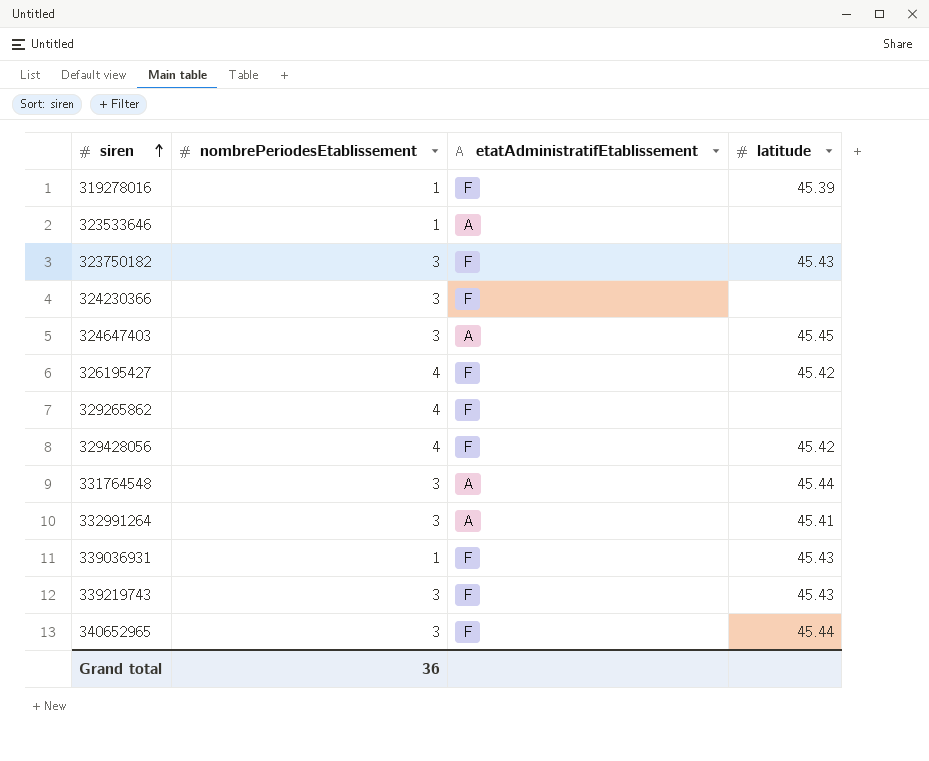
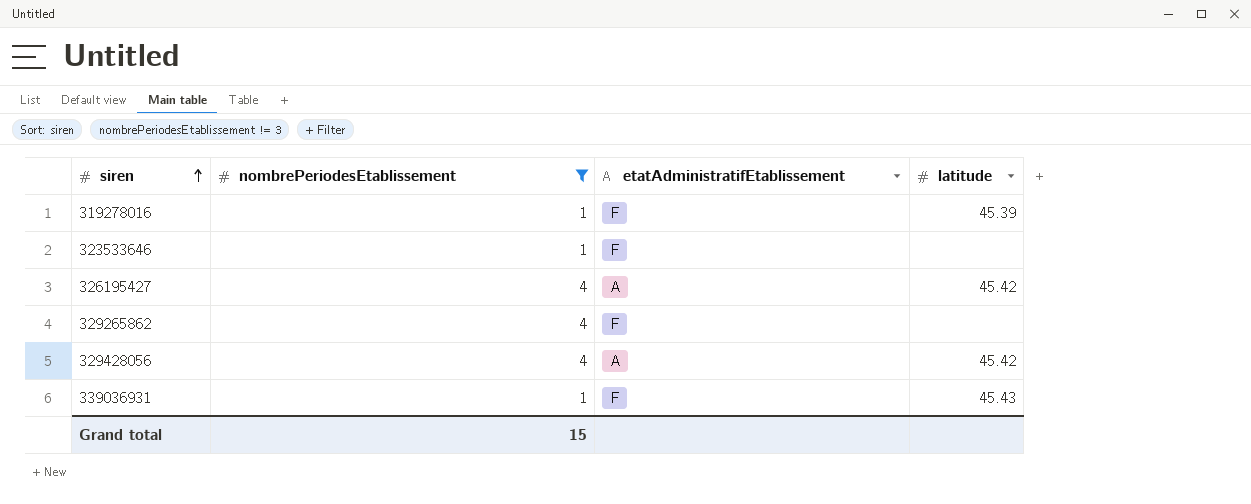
filter: none -> nombrePeriodesEtablissement != 3
323533646 | etatAdministratifEtablissement: A -> F
326195427 | etatAdministratifEtablissement: F -> A
329428056 | etatAdministratifEtablissement: F -> A
Grand total | nombrePeriodesEtablissement: 36 -> 15

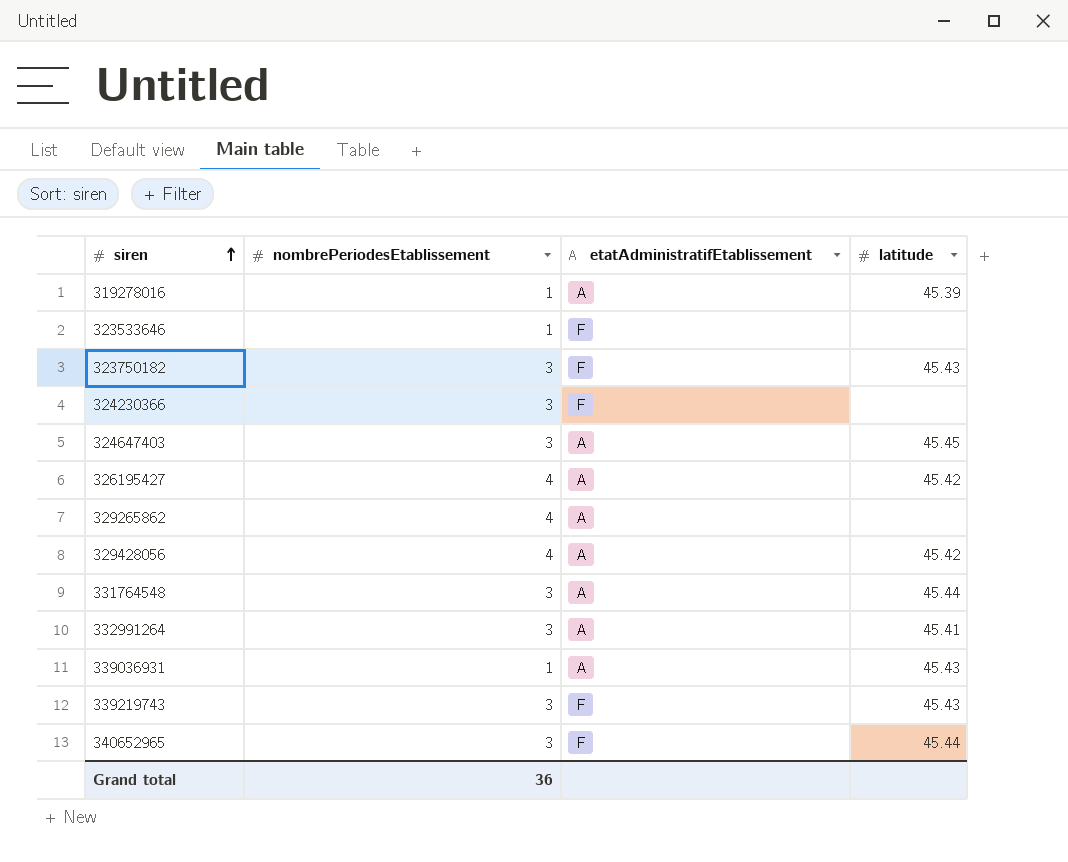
filter: nombrePeriodesEtablissement != 3 -> none
319278016 | etatAdministratifEtablissement: F -> A
329265862 | etatAdministratifEtablissement: F -> A
339036931 | etatAdministratifEtablissement: F -> A
Grand total | nombrePeriodesEtablissement: 15 -> 36

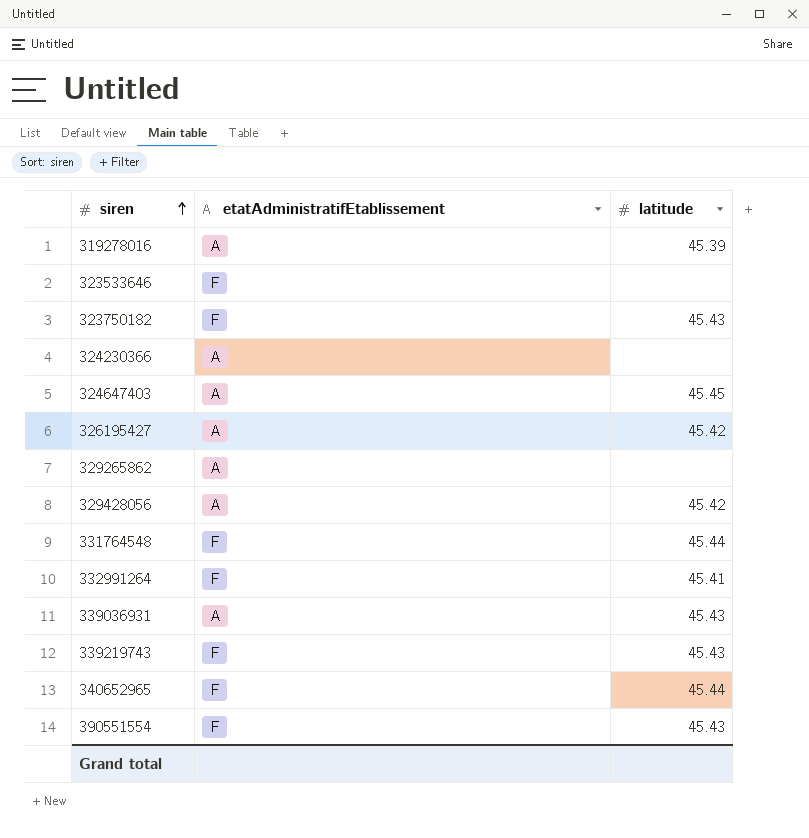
column nombrePeriodesEtablissement | position: 2 -> none
324230366 | etatAdministratifEtablissement: F -> A
331764548 | etatAdministratifEtablissement: A -> F
332991264 | etatAdministratifEtablissement: A -> F
row 390551554: none -> F | 45.43

